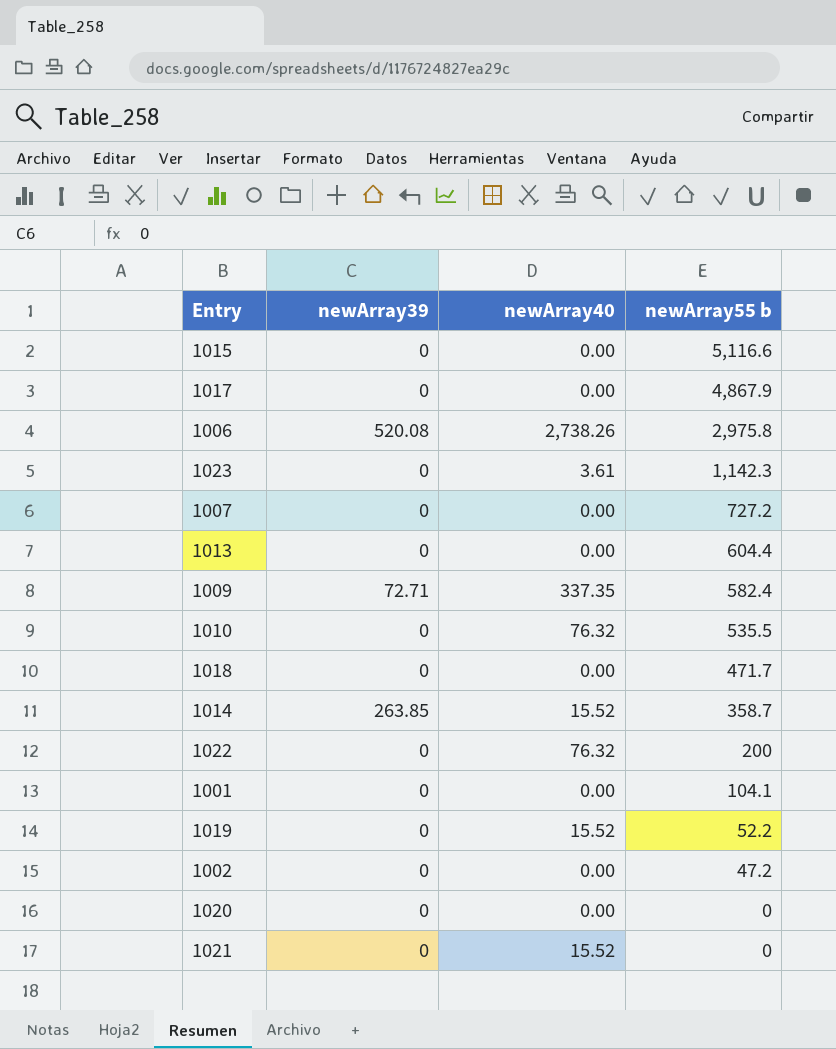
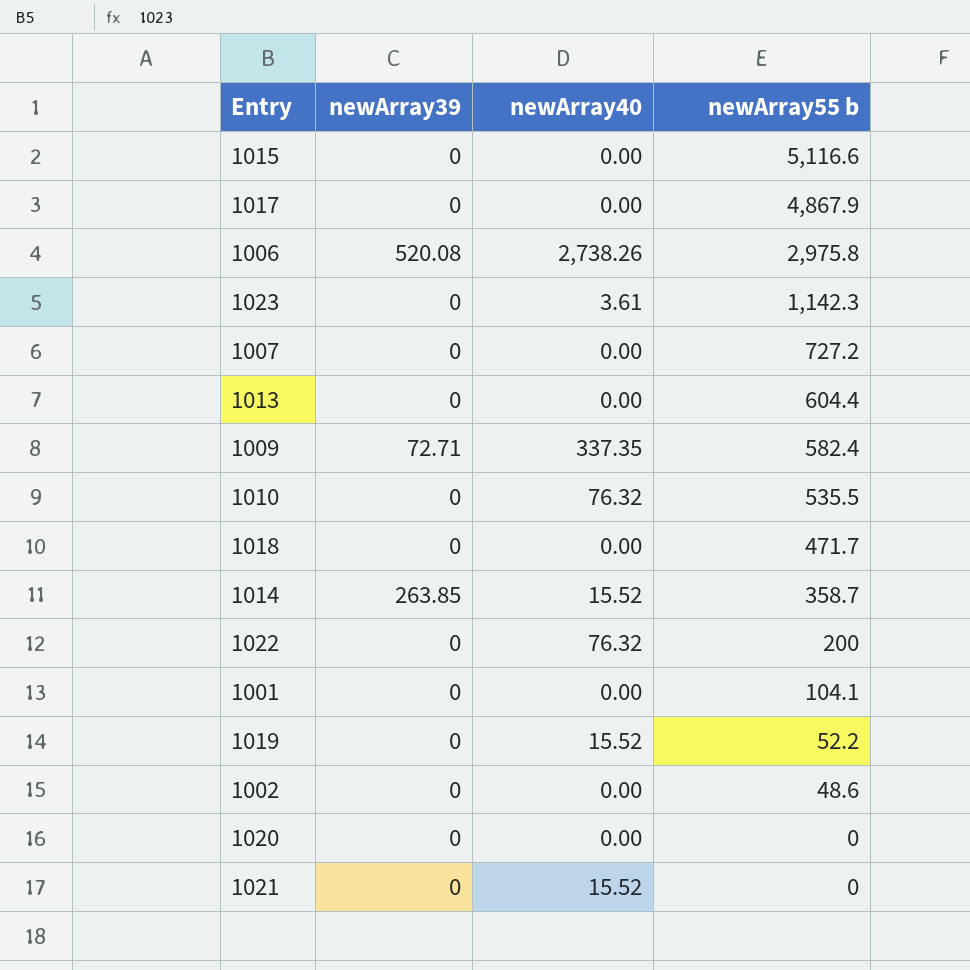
1002 | newArray55 b: 47.2 -> 48.6

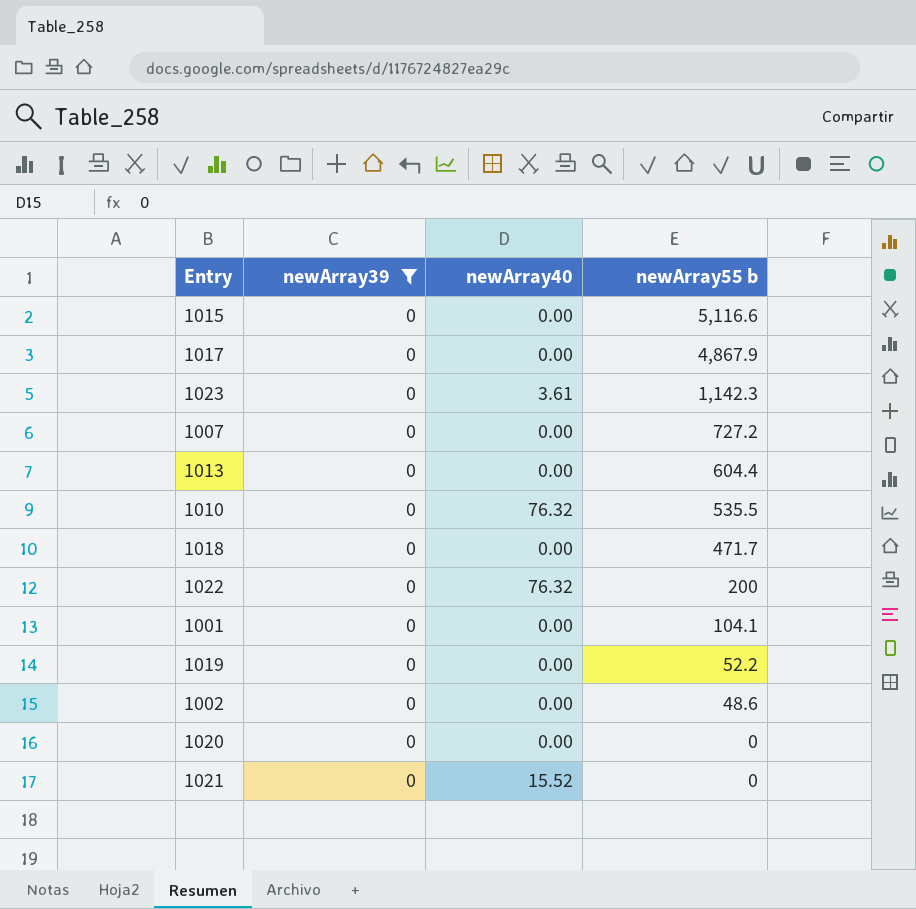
filter: none -> newArray39 = 0
1019 | newArray40: 15.52 -> 0.00

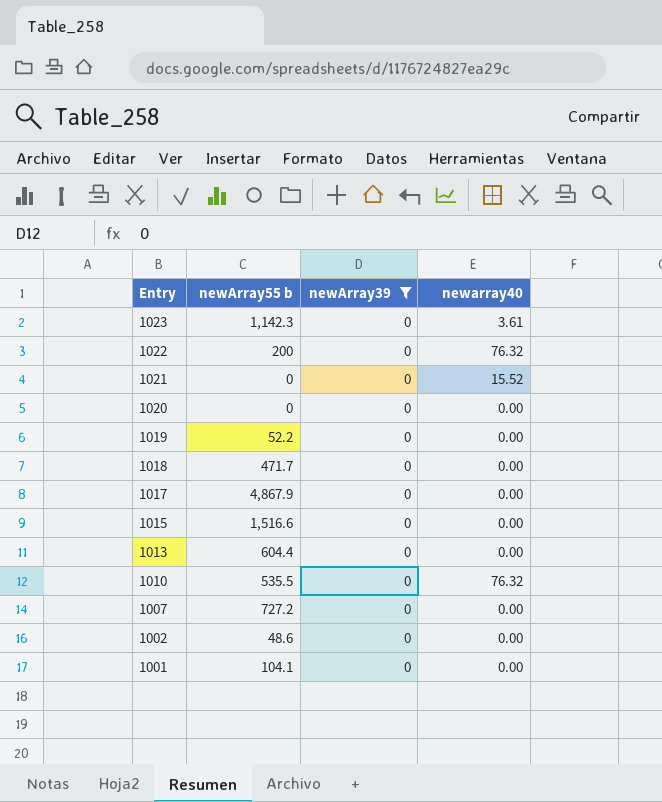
row order: newArray55 b descending -> Entry descending
column newArray55 b | position: 4 -> 2
column name: newArray40 -> newarray40
1015 | newArray55 b: 5,116.6 -> 1,516.6

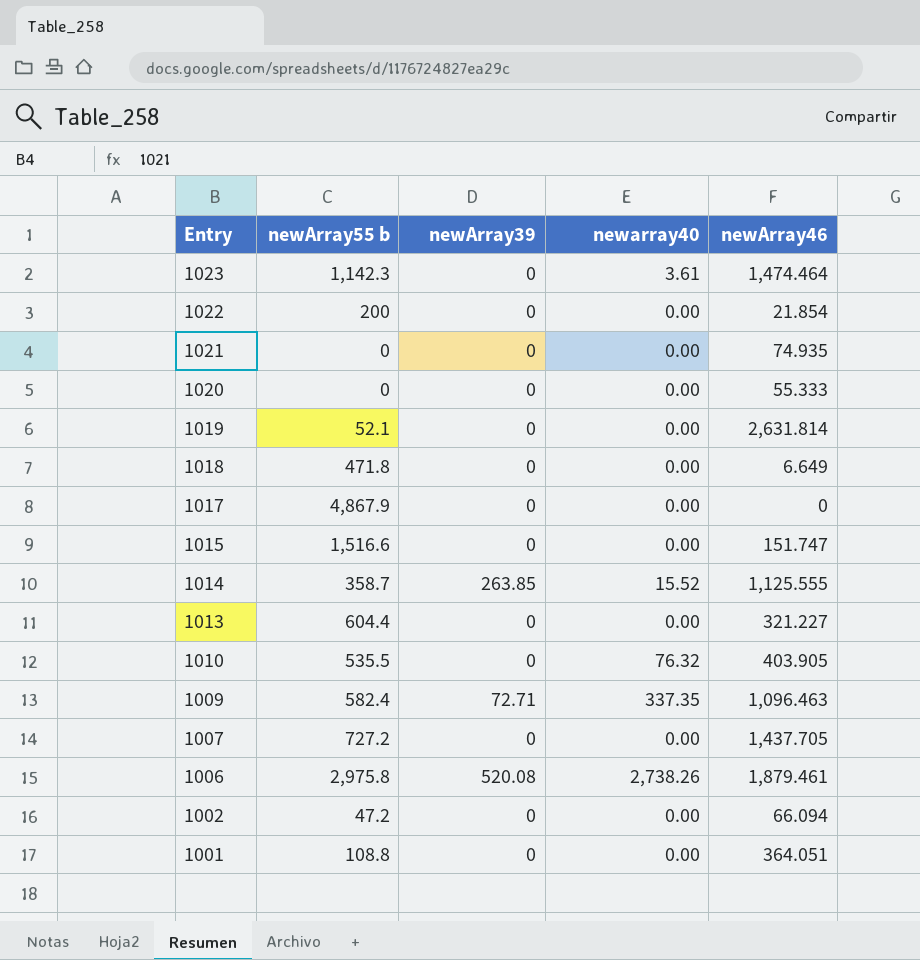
filter: newArray39 = 0 -> none
column newArray46 | position: none -> 5
1022 | newarray40: 76.32 -> 0.00
1021 | newarray40: 15.52 -> 0.00
1019 | newArray55 b: 52.2 -> 52.1
1018 | newArray55 b: 471.7 -> 471.8
1002 | newArray55 b: 48.6 -> 47.2
1001 | newArray55 b: 104.1 -> 108.8

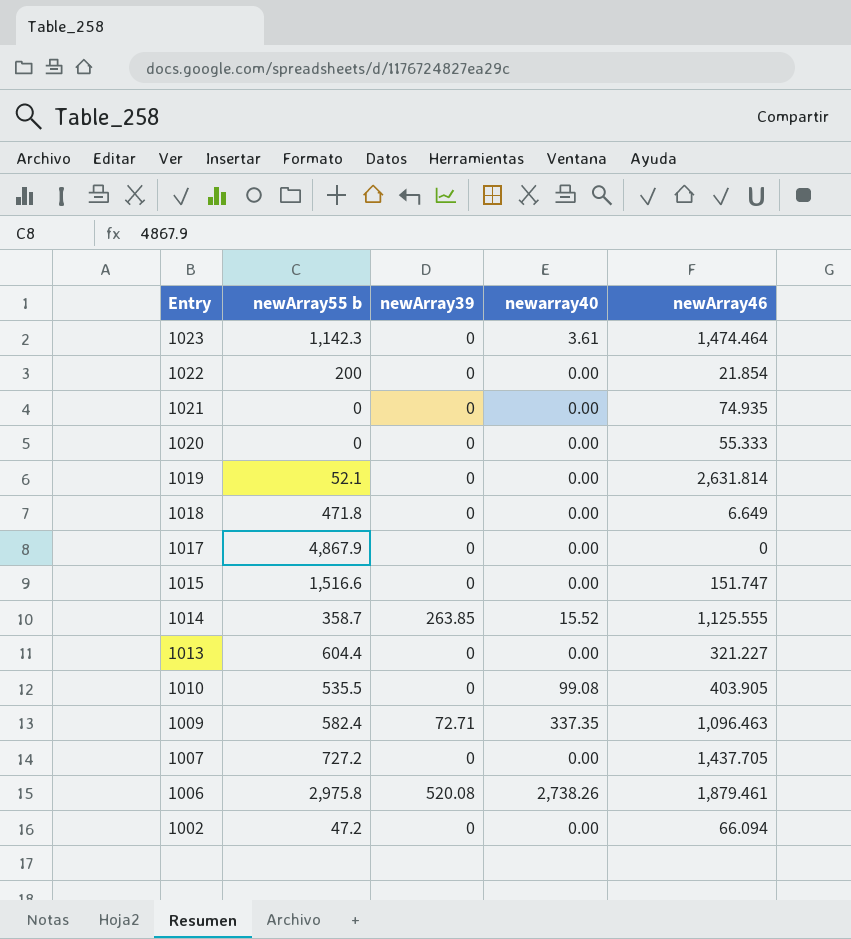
row 1001: 108.8 | 0 | 0.00 | 364.051 -> none
1010 | newarray40: 76.32 -> 99.08

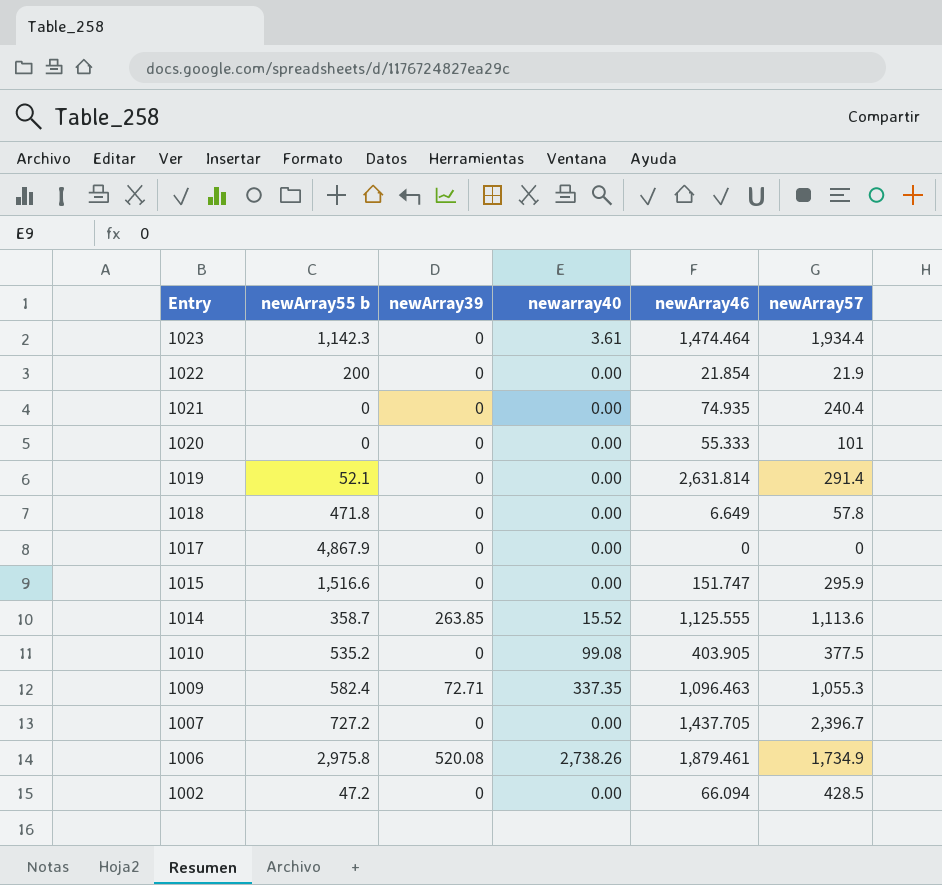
column newArray57 | position: none -> 6
row 1013: 604.4 | 0 | 0.00 | 321.227 -> none
1010 | newArray55 b: 535.5 -> 535.2

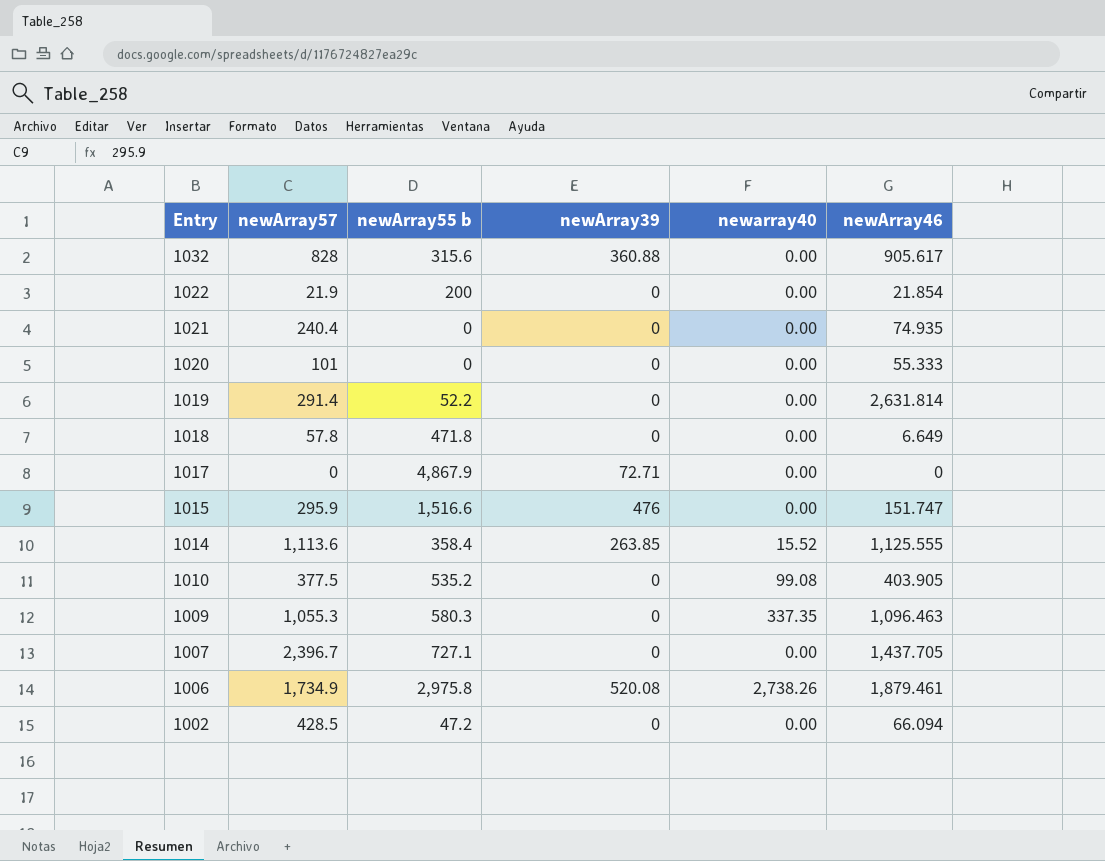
column newArray57 | position: 6 -> 2
row 1023: 1,142.3 | 0 | 3.61 | 1,474.464 | 1,934.4 -> none
row 1032: none -> 828 | 315.6 | 360.88 | 0.00 | 905.617
1019 | newArray55 b: 52.1 -> 52.2
1017 | newArray39: 0 -> 72.71
1015 | newArray39: 0 -> 476
1014 | newArray55 b: 358.7 -> 358.4
1009 | newArray55 b: 582.4 -> 580.3
1009 | newArray39: 72.71 -> 0
1007 | newArray55 b: 727.2 -> 727.1

